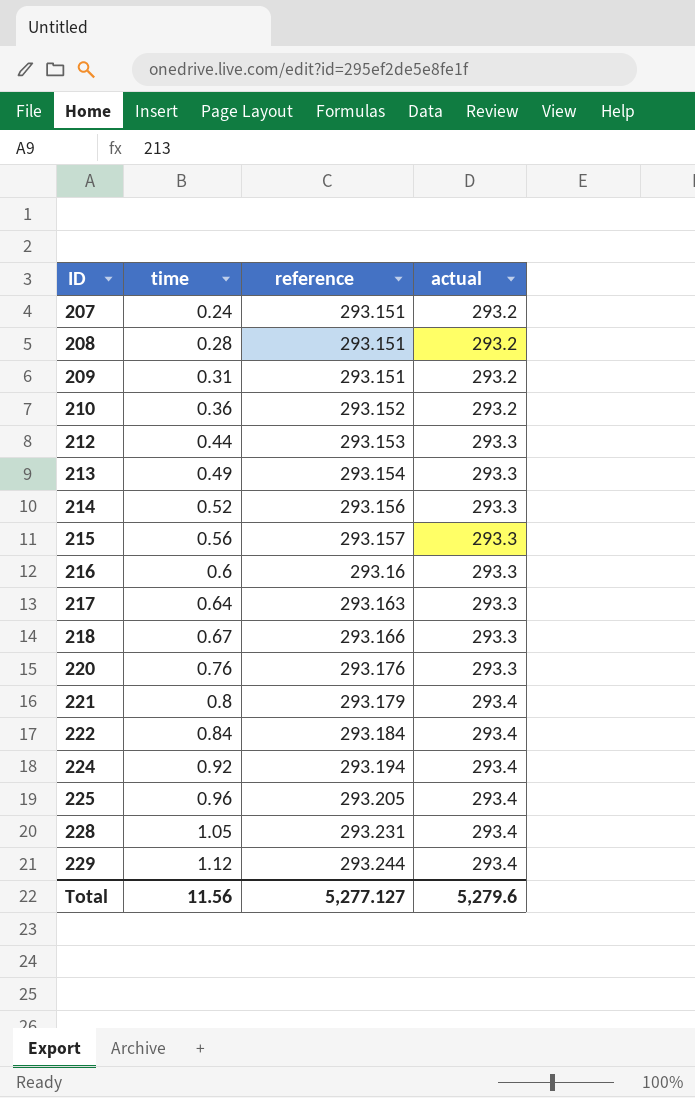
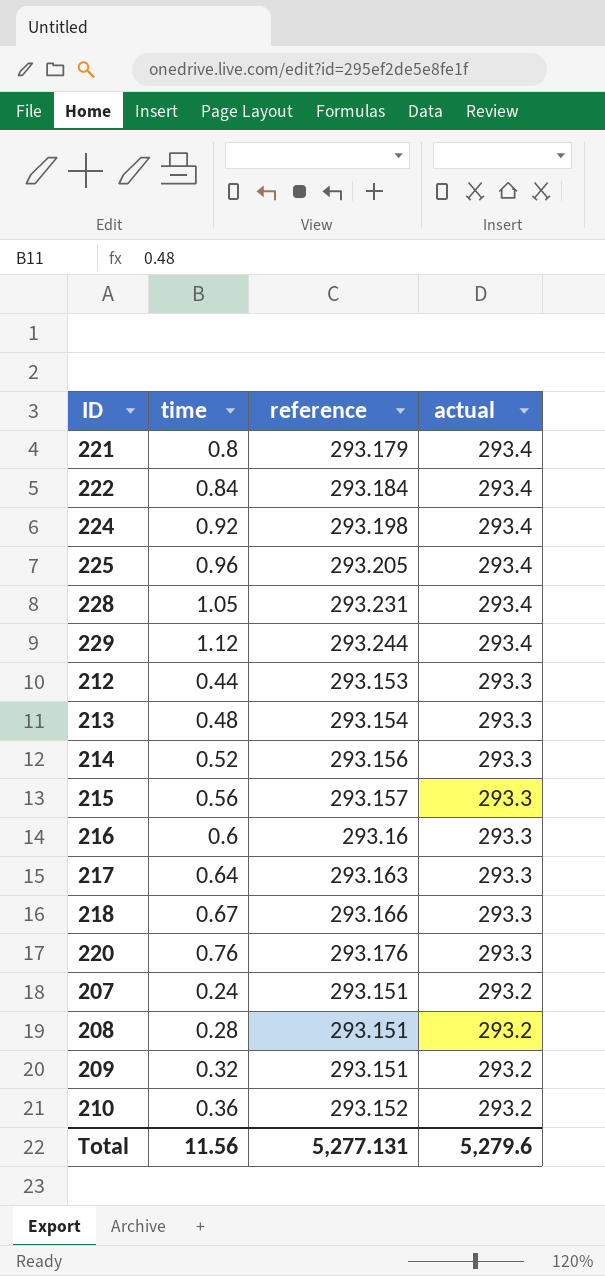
row order: ID ascending -> actual descending
224 | reference: 293.194 -> 293.198
213 | time: 0.49 -> 0.48
209 | time: 0.31 -> 0.32
Total | reference: 5,277.127 -> 5,277.131

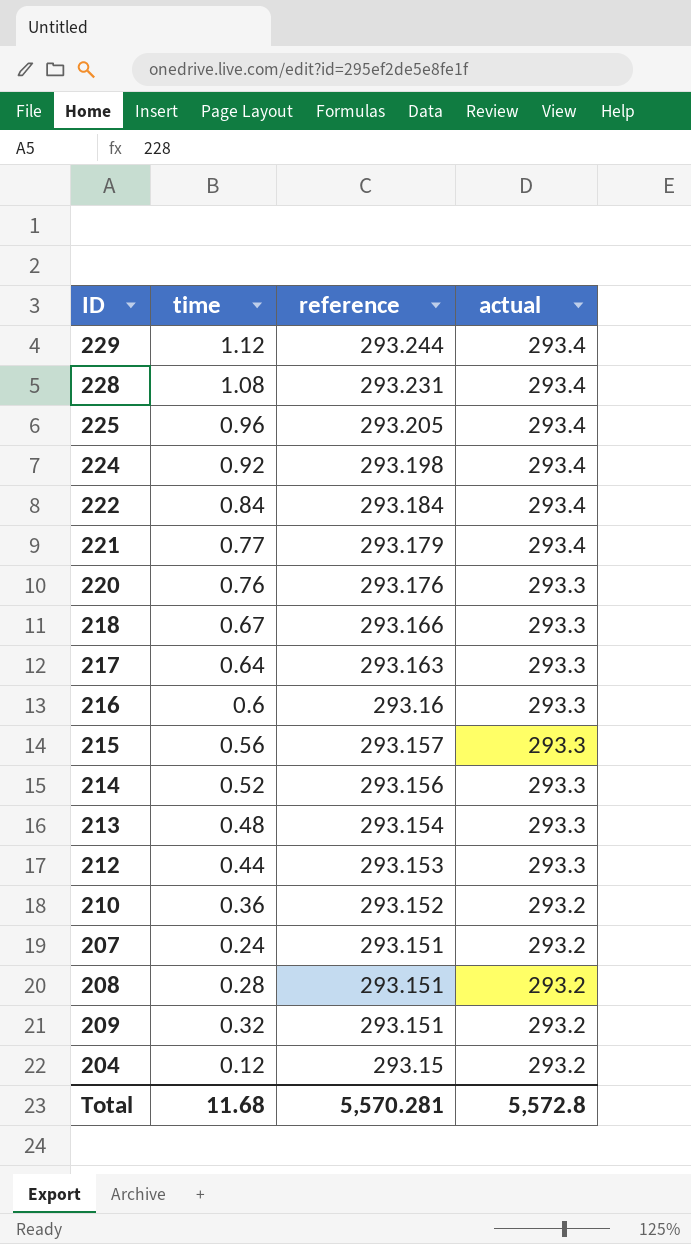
row order: actual descending -> reference descending
228 | time: 1.05 -> 1.08
221 | time: 0.8 -> 0.77
row 204: none -> 0.12 | 293.15 | 293.2
Total | time: 11.56 -> 11.68
Total | reference: 5,277.131 -> 5,570.281
Total | actual: 5,279.6 -> 5,572.8

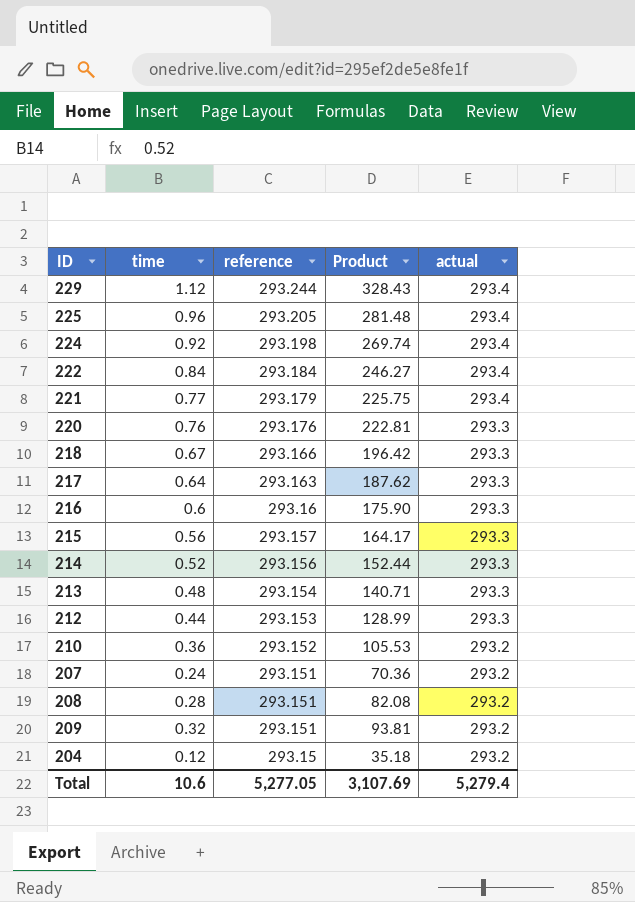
column Product | formula: none -> [time] * [reference]
row 228: 1.08 | 293.231 | 293.4 -> none
Total | time: 11.68 -> 10.6
Total | reference: 5,570.281 -> 5,277.05
Total | actual: 5,572.8 -> 5,279.4

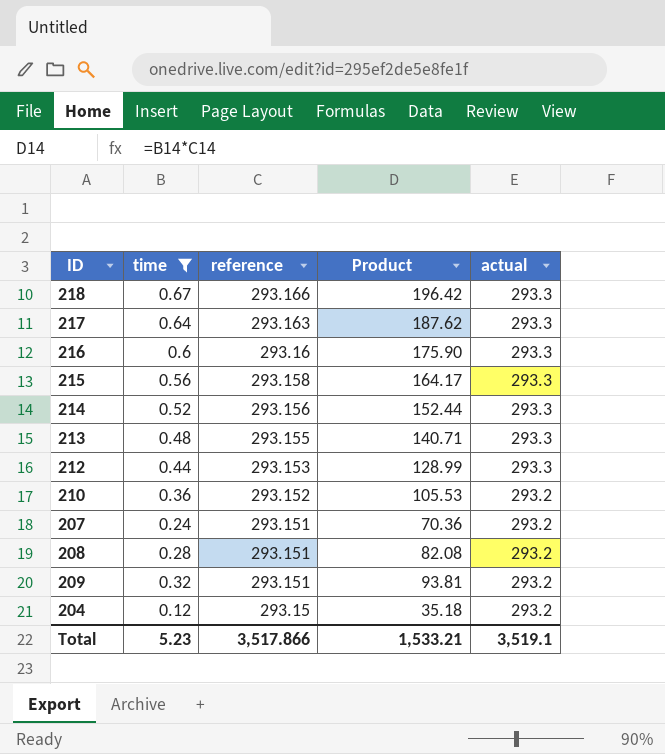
filter: none -> time <= 0.67
215 | reference: 293.157 -> 293.158
213 | reference: 293.154 -> 293.155
Total | time: 10.6 -> 5.23
Total | reference: 5,277.05 -> 3,517.866
Total | Product: 3,107.69 -> 1,533.21
Total | actual: 5,279.4 -> 3,519.1

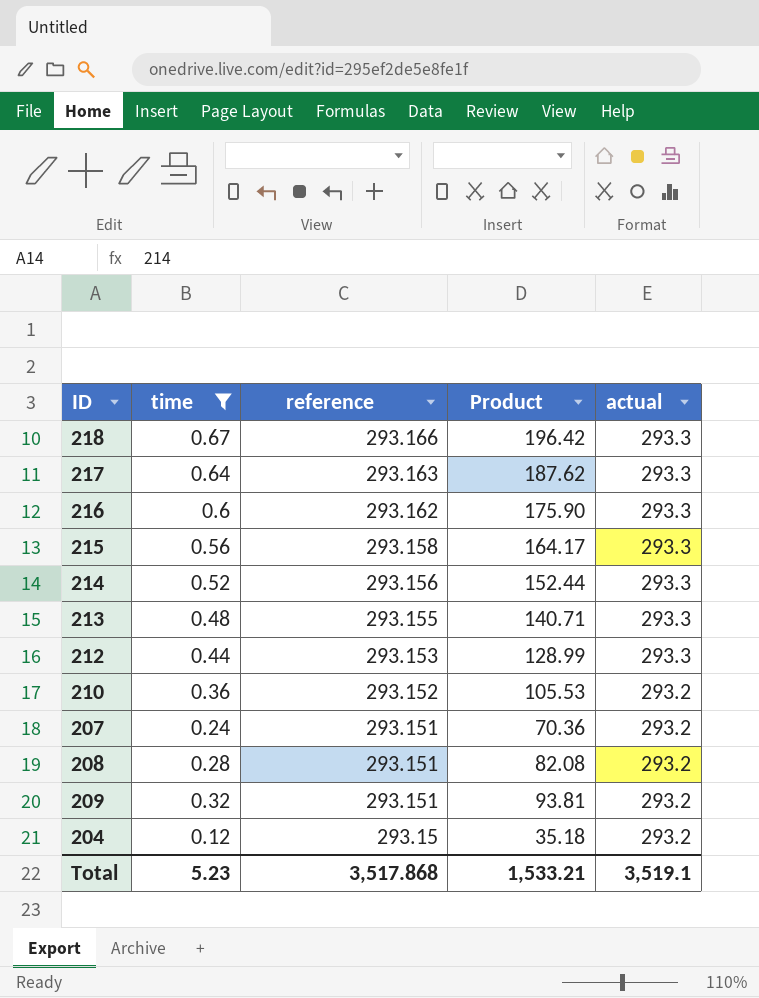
216 | reference: 293.16 -> 293.162
Total | reference: 3,517.866 -> 3,517.868

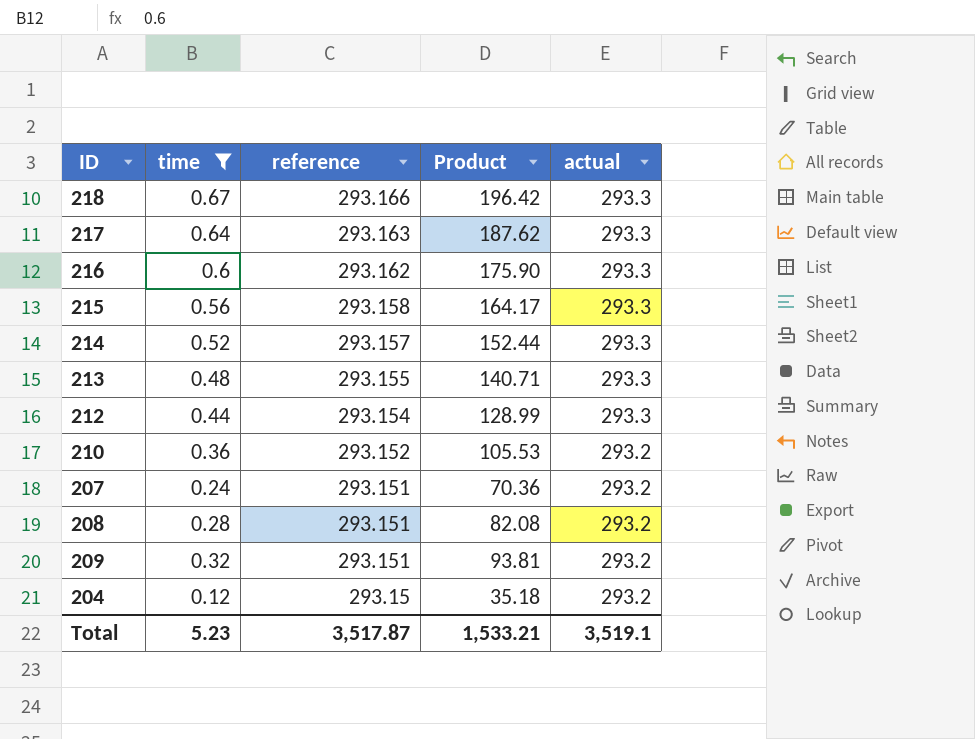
214 | reference: 293.156 -> 293.157
212 | reference: 293.153 -> 293.154
Total | reference: 3,517.868 -> 3,517.87

